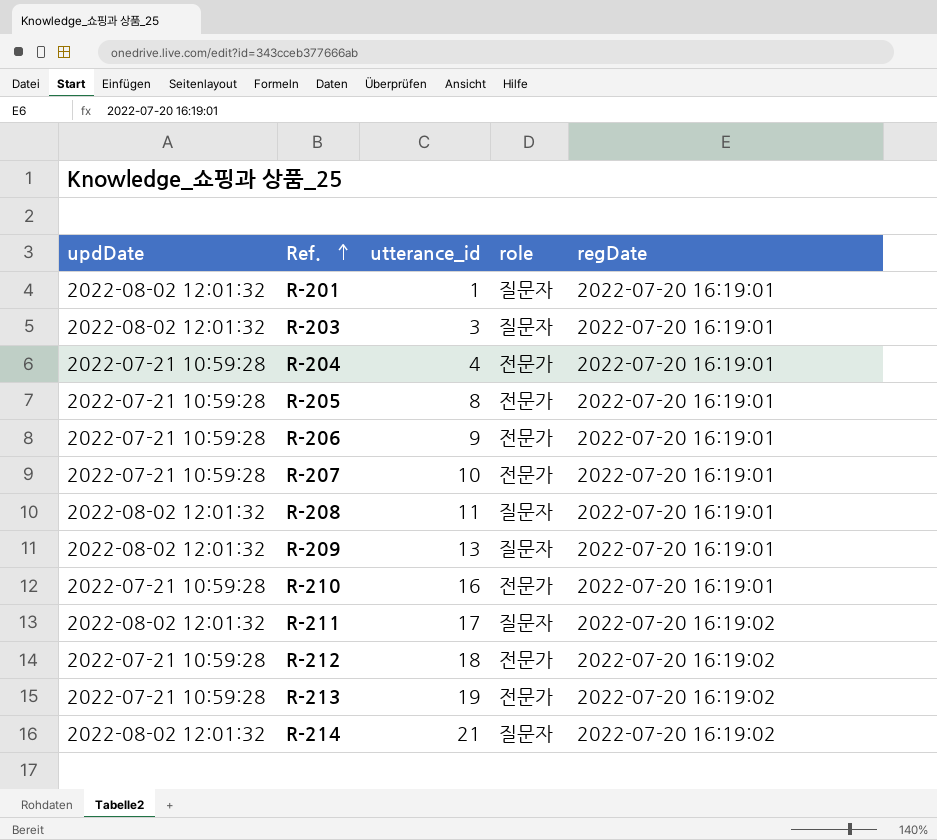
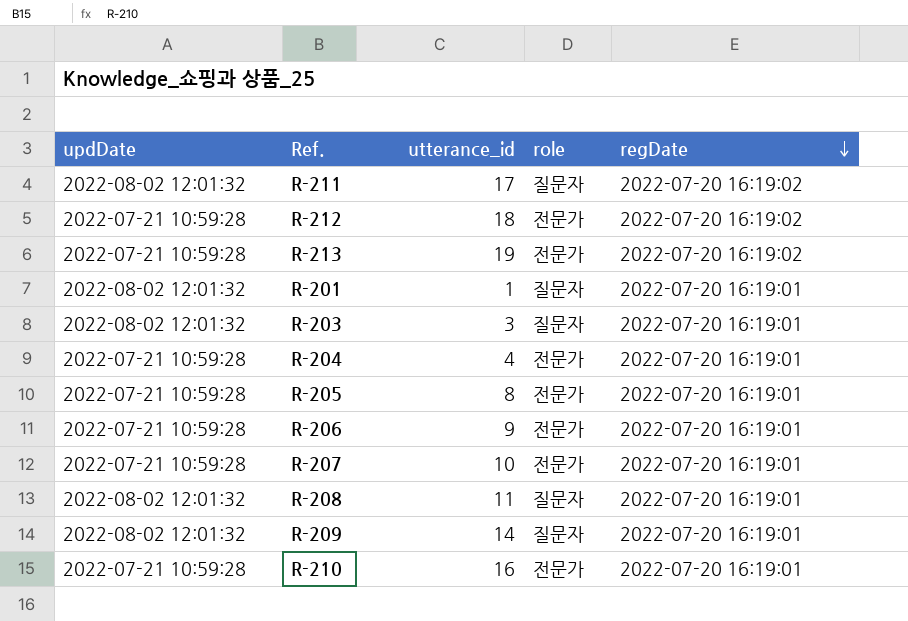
row order: Ref. ascending -> regDate descending
row R-214: 2022-08-02 12:01:32 | 21 | 질문자 | 2022-07-20 16:19:02 -> none
R-209 | utterance_id: 13 -> 14

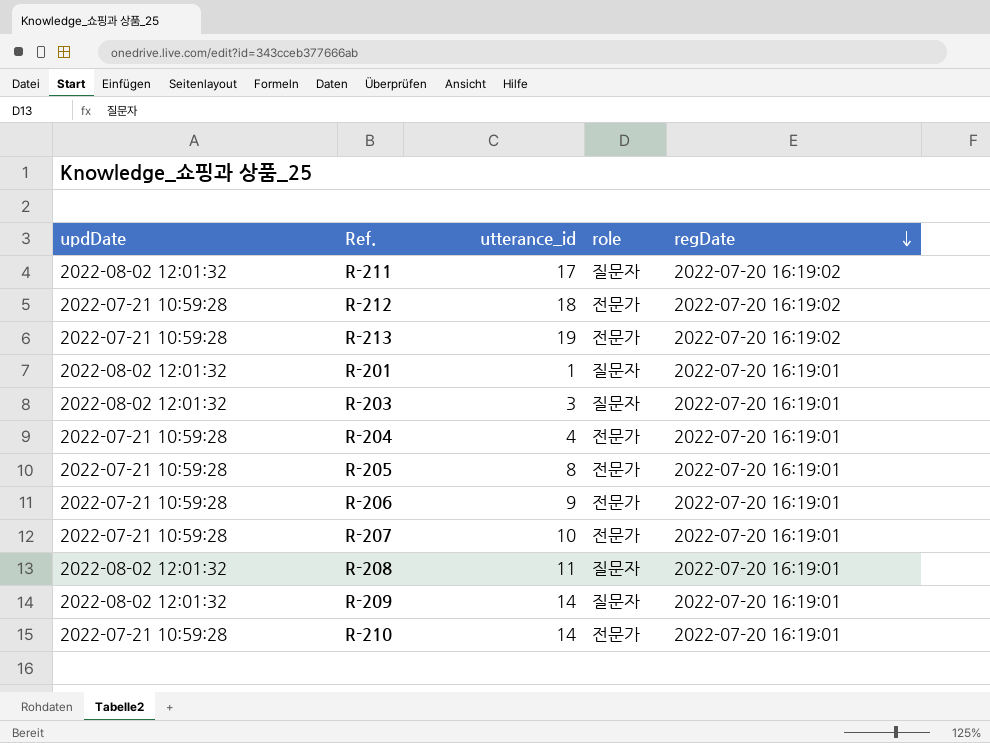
R-210 | utterance_id: 16 -> 14

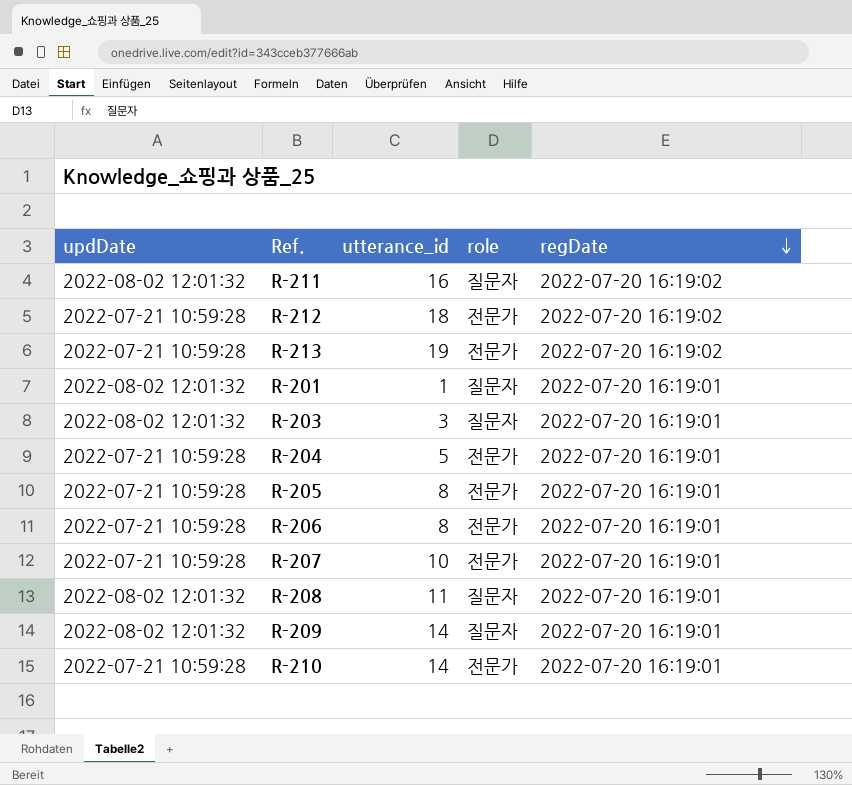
R-211 | utterance_id: 17 -> 16
R-204 | utterance_id: 4 -> 5
R-206 | utterance_id: 9 -> 8

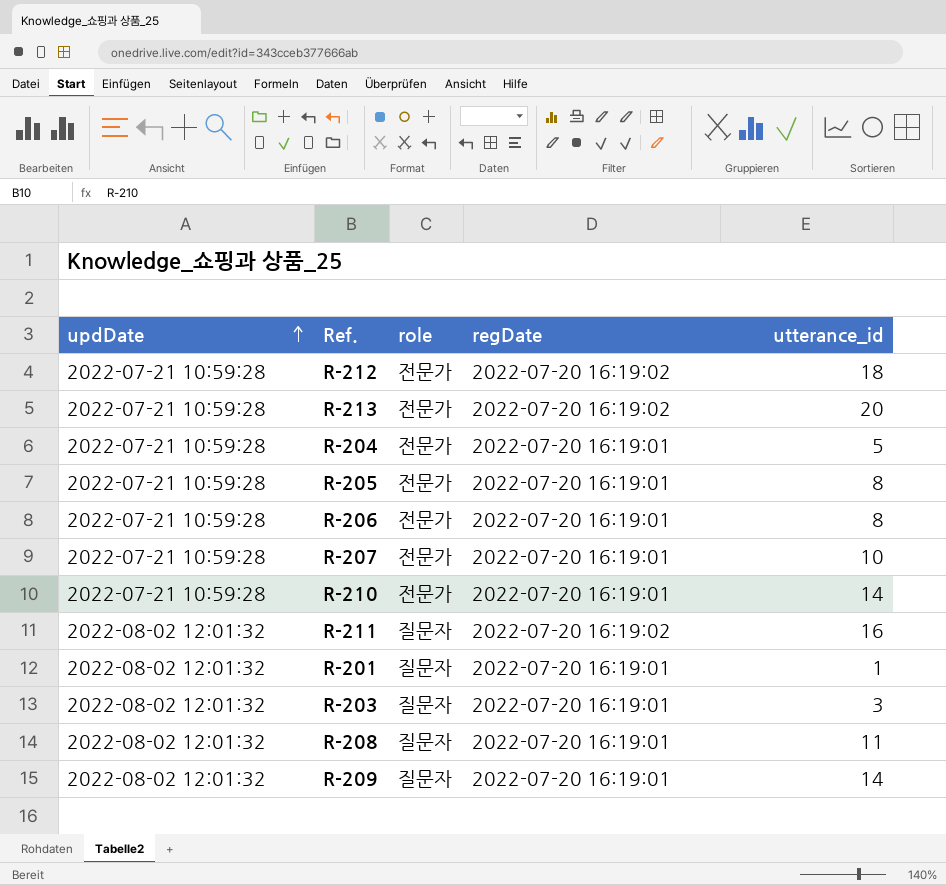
row order: regDate descending -> updDate ascending
column utterance_id | position: 3 -> 5
R-213 | utterance_id: 19 -> 20

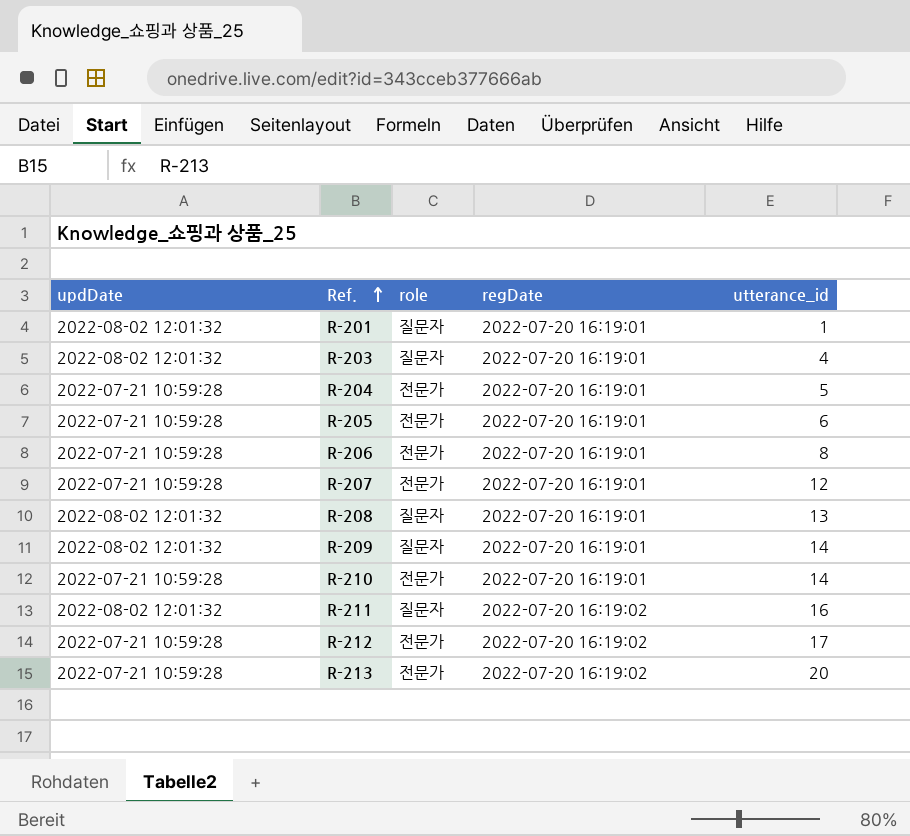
row order: updDate ascending -> Ref. ascending
R-203 | utterance_id: 3 -> 4
R-205 | utterance_id: 8 -> 6
R-207 | utterance_id: 10 -> 12
R-208 | utterance_id: 11 -> 13
R-212 | utterance_id: 18 -> 17

